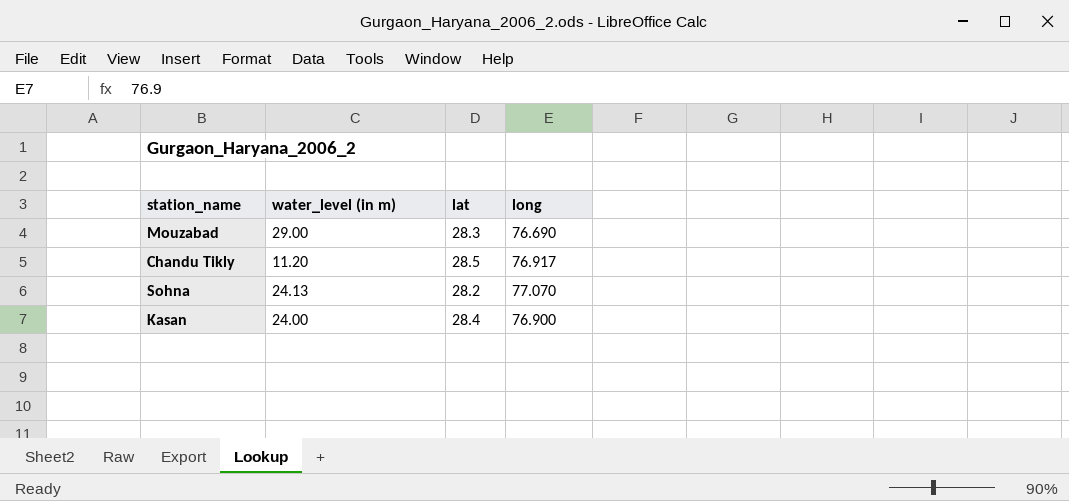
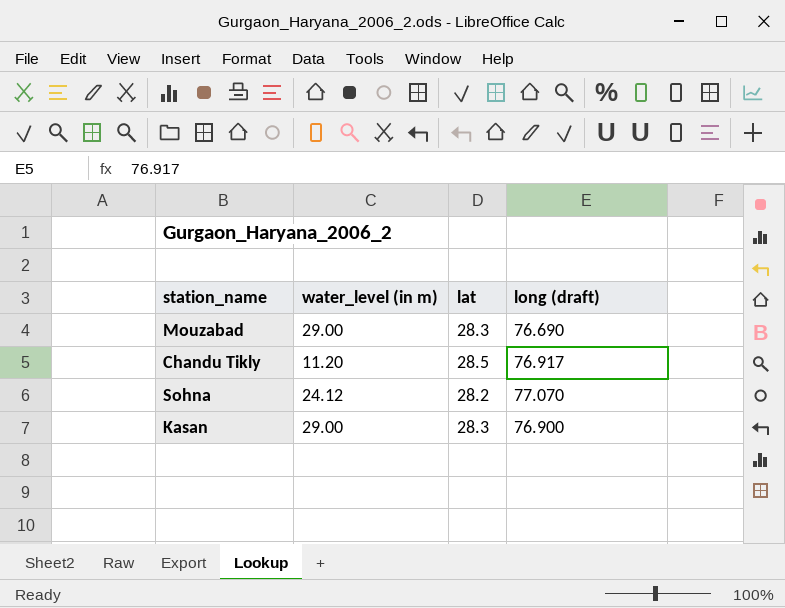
column name: long -> long (draft)
Sohna | water_level (in m): 24.13 -> 24.12
Kasan | water_level (in m): 24.00 -> 29.00
Kasan | lat: 28.4 -> 28.3

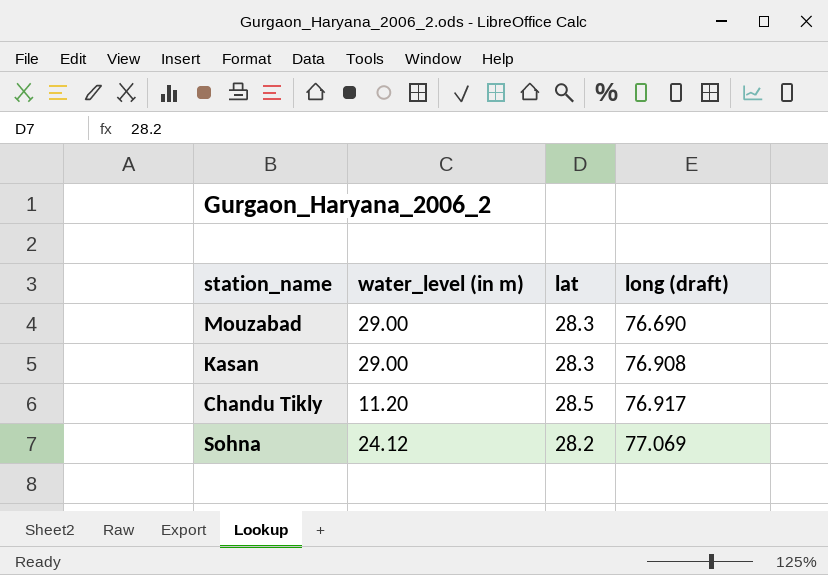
row order: none -> long (draft) ascending
Kasan | long (draft): 76.900 -> 76.908
Sohna | long (draft): 77.070 -> 77.069

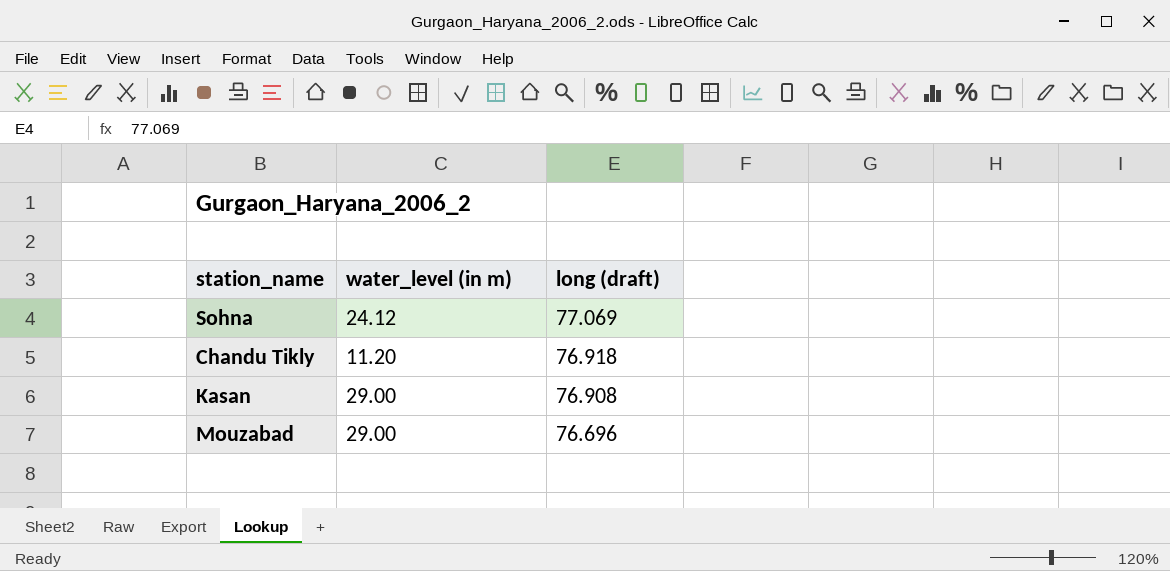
row order: long (draft) ascending -> long (draft) descending
column lat | position: 3 -> none
Chandu Tikly | long (draft): 76.917 -> 76.918
Mouzabad | long (draft): 76.690 -> 76.696

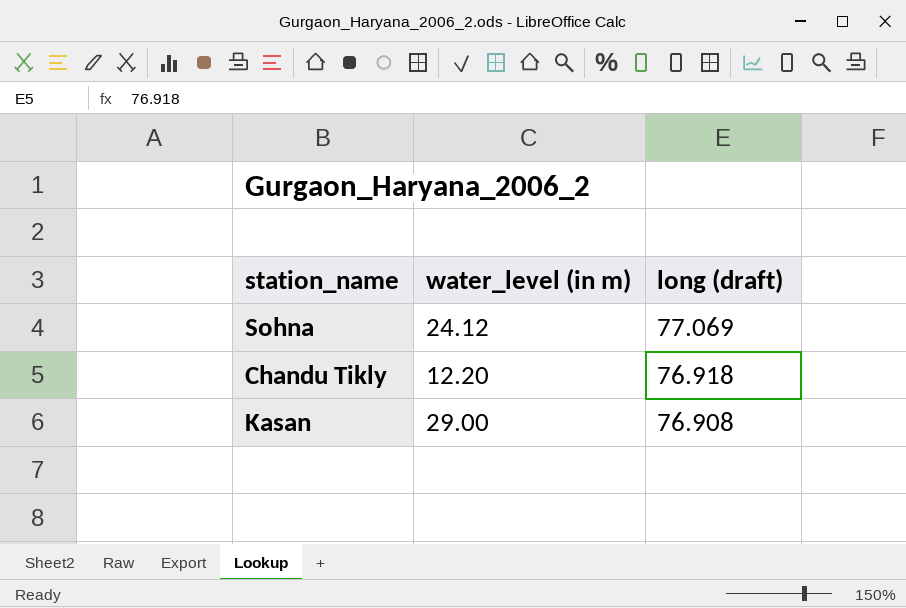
row Mouzabad: 29.00 | 76.696 -> none
Chandu Tikly | water_level (in m): 11.20 -> 12.20

